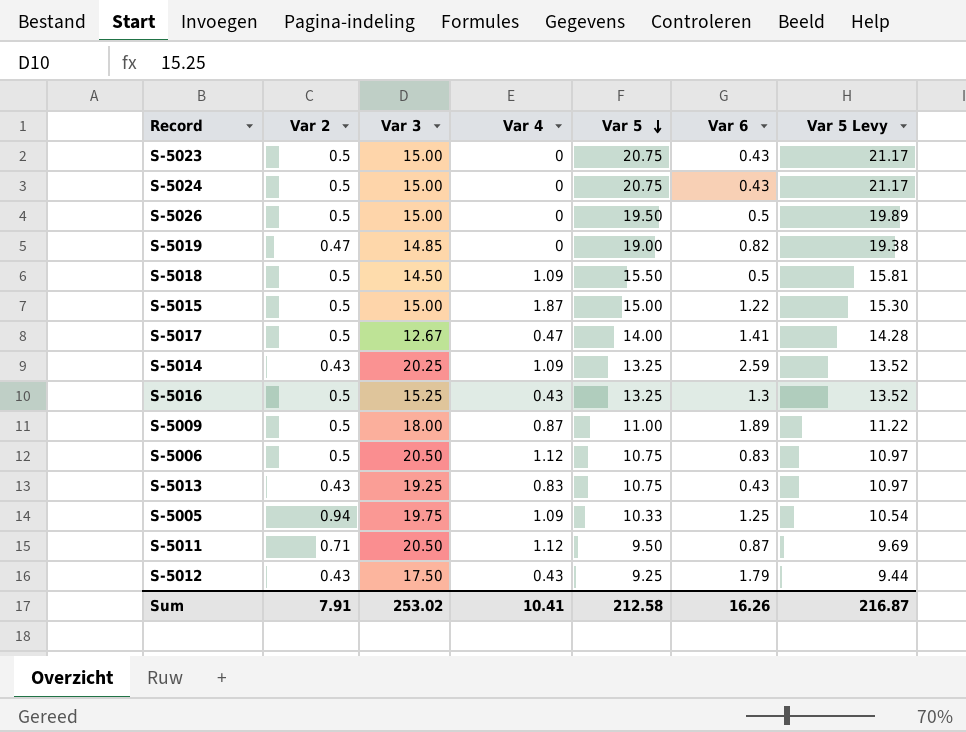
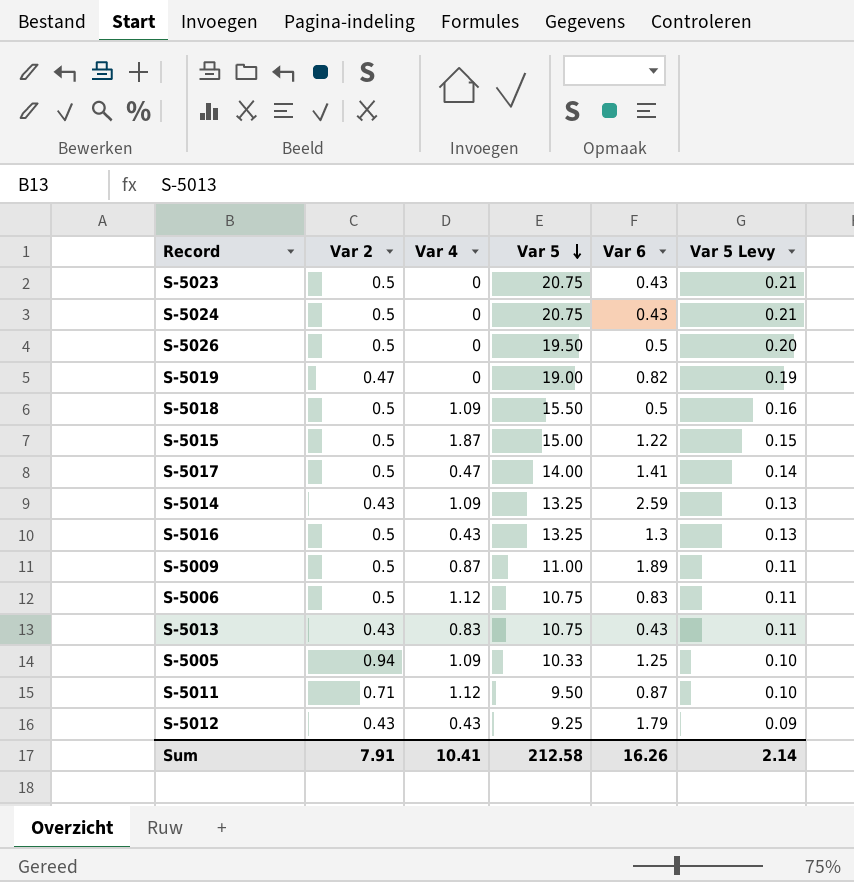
column Var 3 | position: 3 -> none
column Var 5 Levy | formula: [Var 5] * 1.02 -> [Var 5] * 0.01
Sum | Var 5 Levy: 216.87 -> 2.14

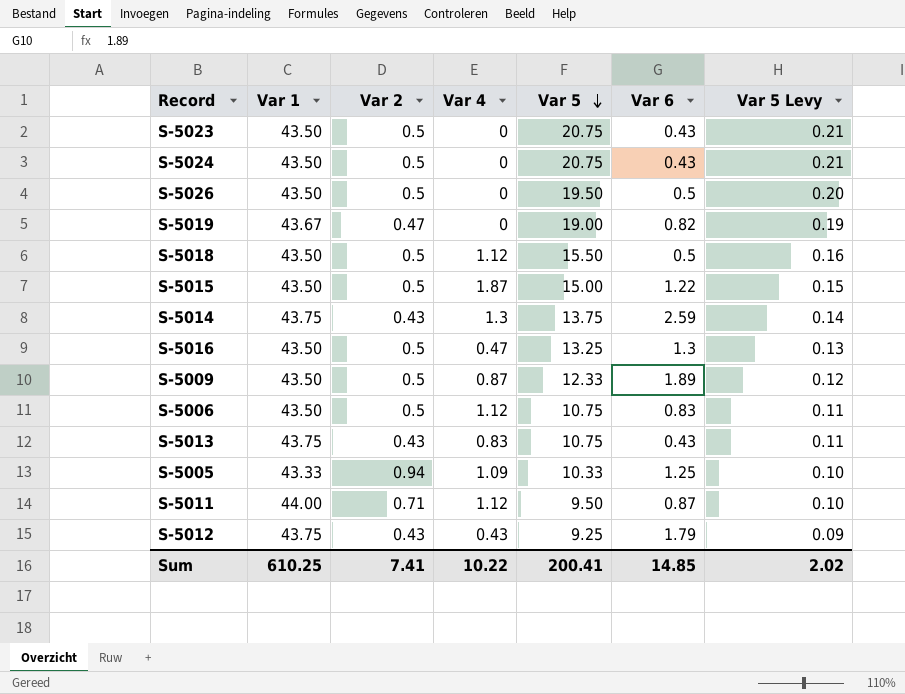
column Var 1 | position: none -> 2
row S-5017: 0.5 | 0.47 | 14.00 | 1.41 | 0.14 -> none
S-5018 | Var 4: 1.09 -> 1.12
S-5014 | Var 4: 1.09 -> 1.3
S-5014 | Var 5: 13.25 -> 13.75
S-5014 | Var 5 Levy: 0.13 -> 0.14
S-5016 | Var 4: 0.43 -> 0.47
S-5009 | Var 5: 11.00 -> 12.33
S-5009 | Var 5 Levy: 0.11 -> 0.12
Sum | Var 2: 7.91 -> 7.41
Sum | Var 4: 10.41 -> 10.22
Sum | Var 5: 212.58 -> 200.41
Sum | Var 6: 16.26 -> 14.85
Sum | Var 5 Levy: 2.14 -> 2.02

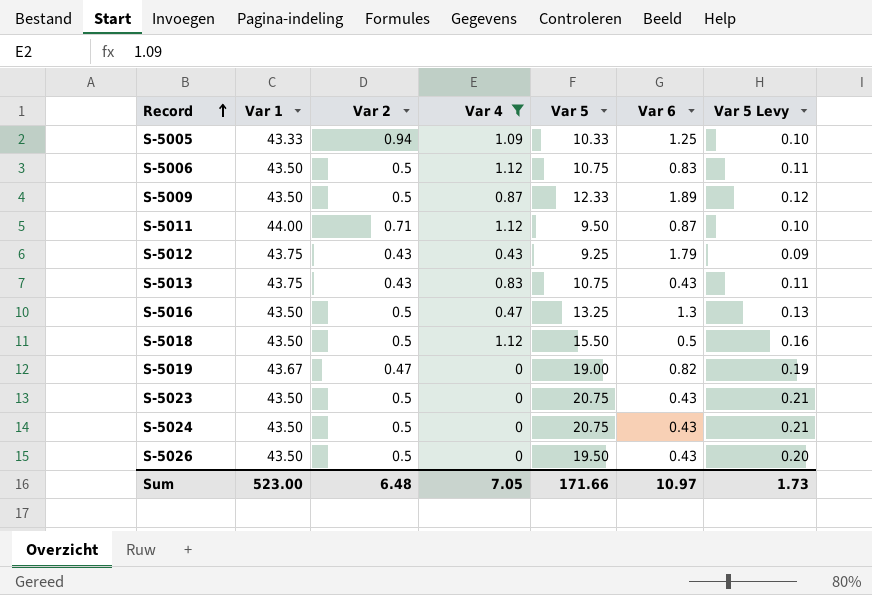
filter: none -> Var 4 <= 1.12
row order: Var 5 descending -> Record ascending
S-5026 | Var 6: 0.5 -> 0.43
Sum | Var 1: 610.25 -> 523.00
Sum | Var 2: 7.41 -> 6.48
Sum | Var 4: 10.22 -> 7.05
Sum | Var 5: 200.41 -> 171.66
Sum | Var 6: 14.85 -> 10.97
Sum | Var 5 Levy: 2.02 -> 1.73

